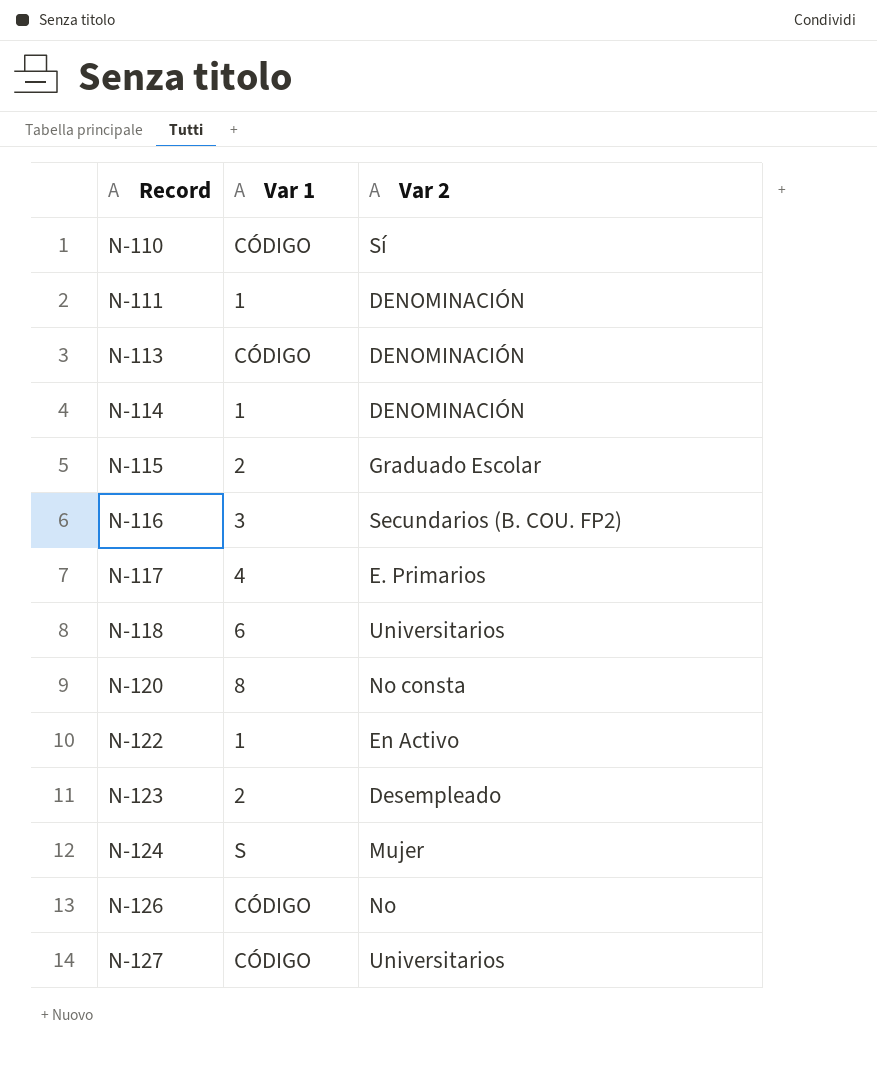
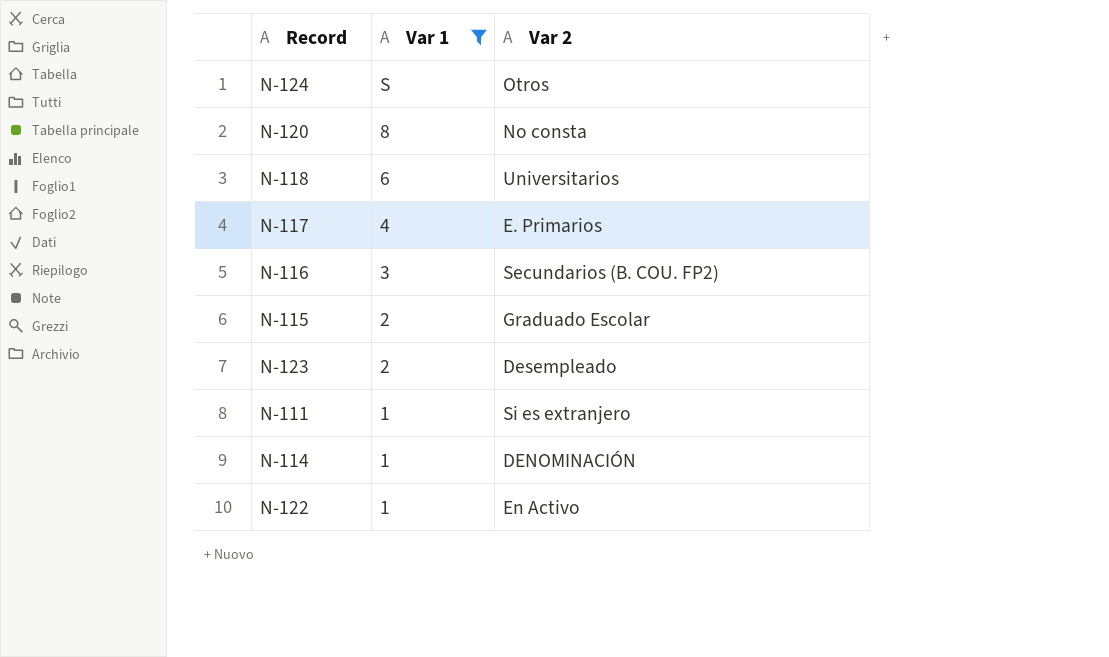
filter: none -> Var 1 != CÓDIGO
row order: Record ascending -> Var 1 descending
N-124 | Var 2: Mujer -> Otros
N-111 | Var 2: DENOMINACIÓN -> Si es extranjero

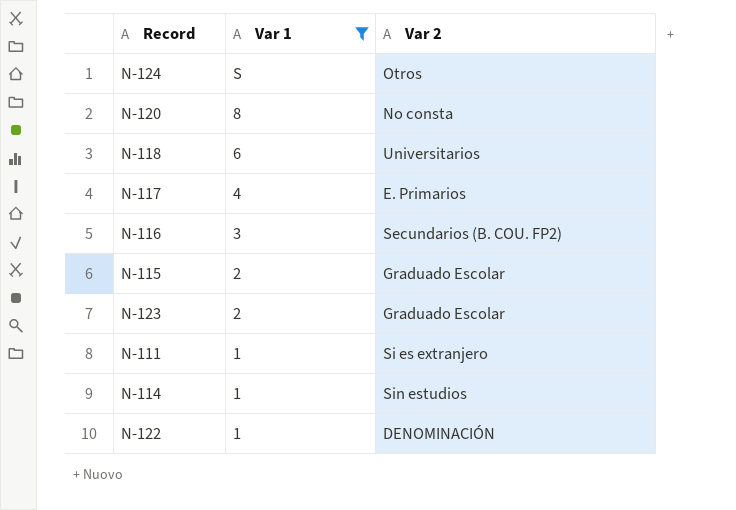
N-123 | Var 2: Desempleado -> Graduado Escolar
N-114 | Var 2: DENOMINACIÓN -> Sin estudios
N-122 | Var 2: En Activo -> DENOMINACIÓN

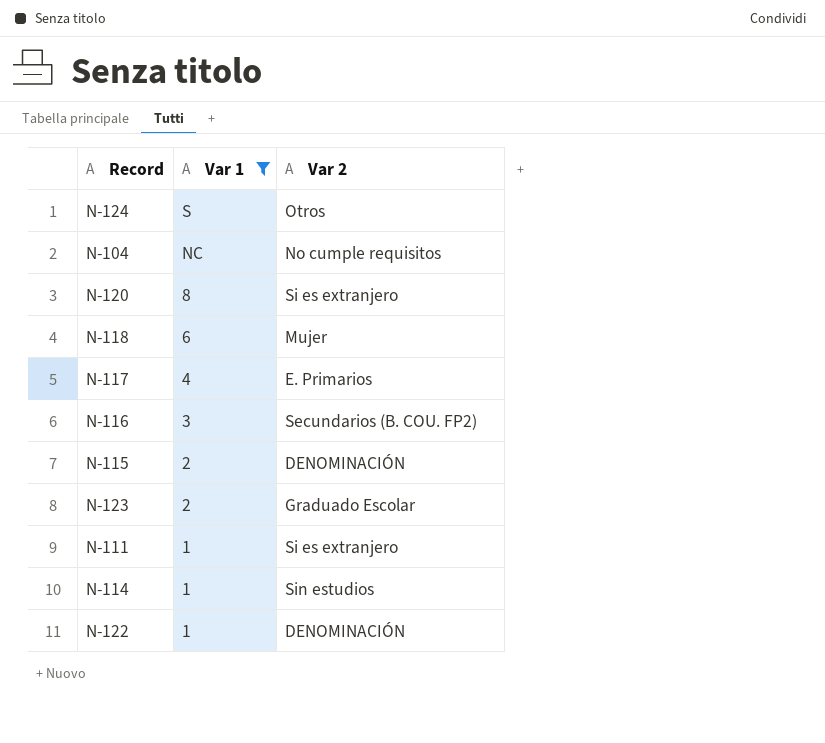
row N-104: none -> NC | No cumple requisitos
N-120 | Var 2: No consta -> Si es extranjero
N-118 | Var 2: Universitarios -> Mujer
N-115 | Var 2: Graduado Escolar -> DENOMINACIÓN

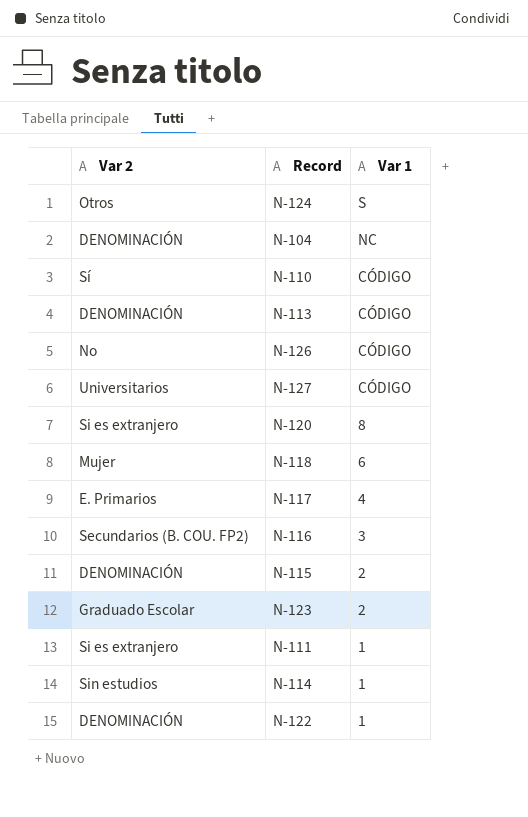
filter: Var 1 != CÓDIGO -> none
column Var 2 | position: 3 -> 1
N-104 | Var 2: No cumple requisitos -> DENOMINACIÓN

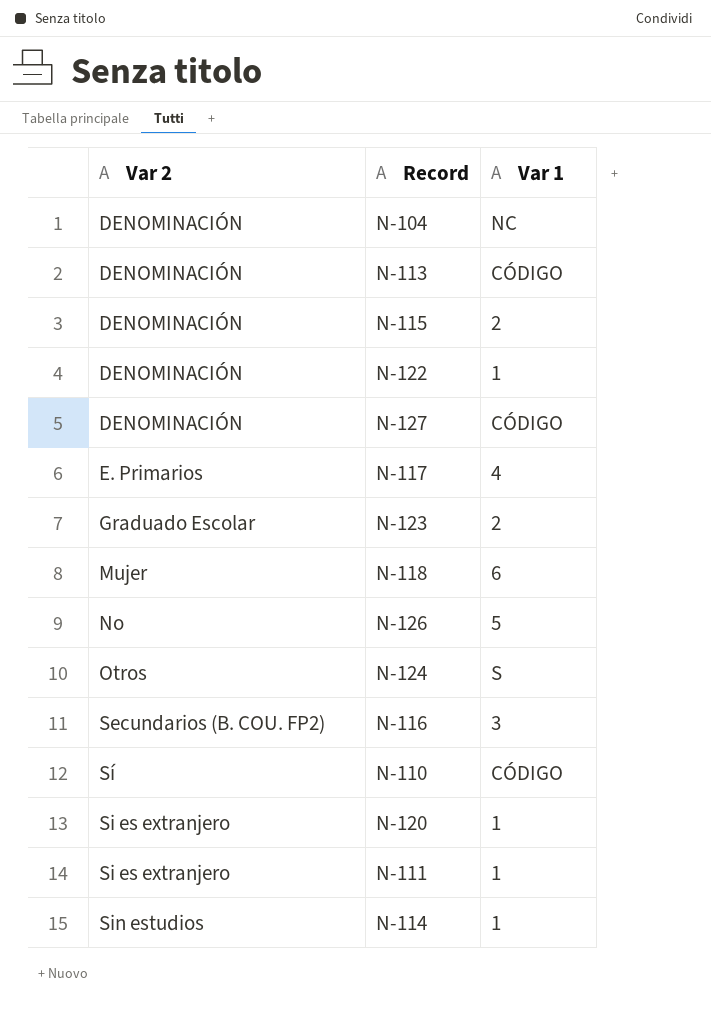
row order: Var 1 descending -> Var 2 ascending
N-127 | Var 2: Universitarios -> DENOMINACIÓN
N-126 | Var 1: CÓDIGO -> 5
N-120 | Var 1: 8 -> 1

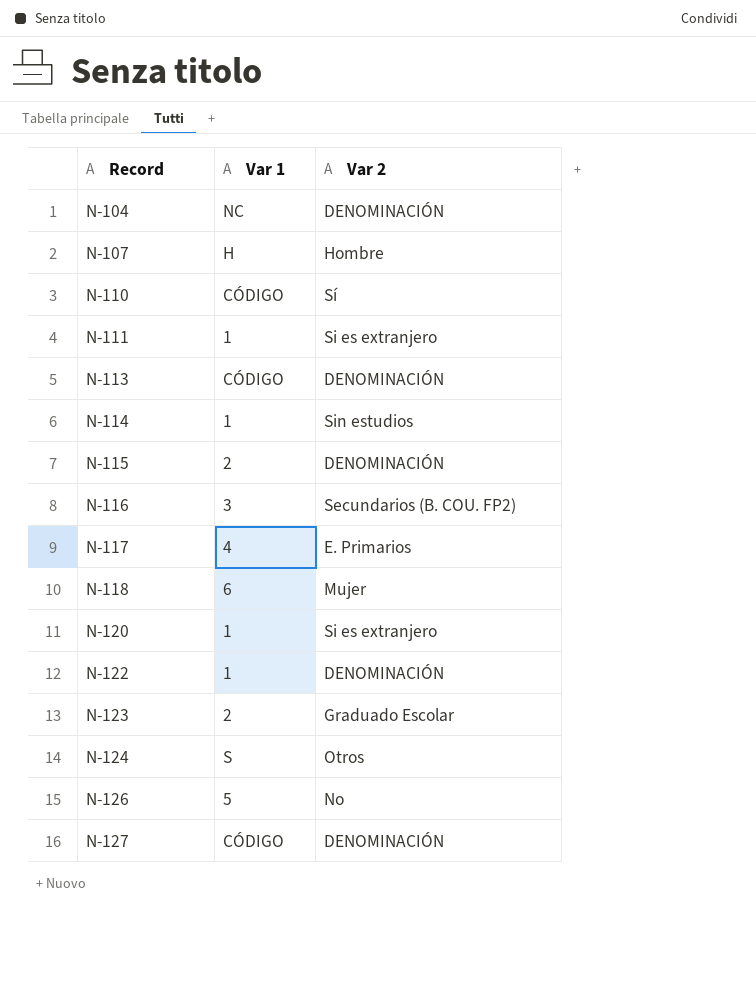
row order: Var 2 ascending -> Record ascending
column Var 2 | position: 1 -> 3
row N-107: none -> H | Hombre

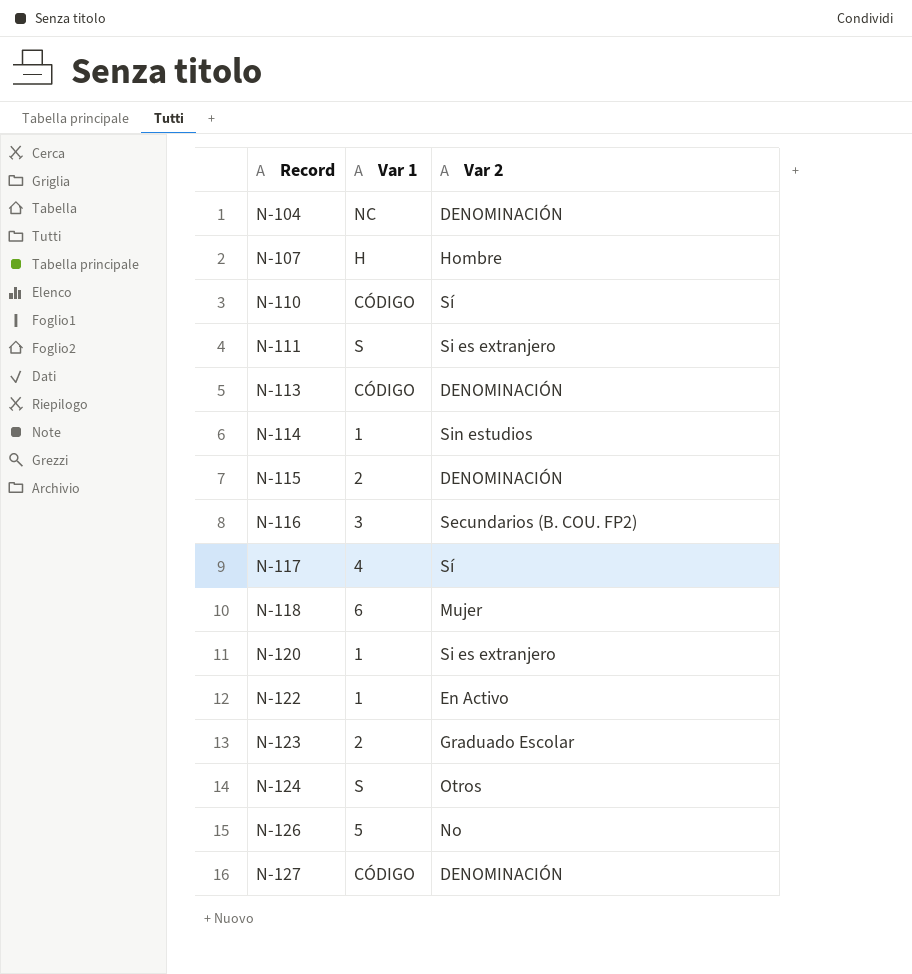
N-111 | Var 1: 1 -> S
N-117 | Var 2: E. Primarios -> Sí
N-122 | Var 2: DENOMINACIÓN -> En Activo

